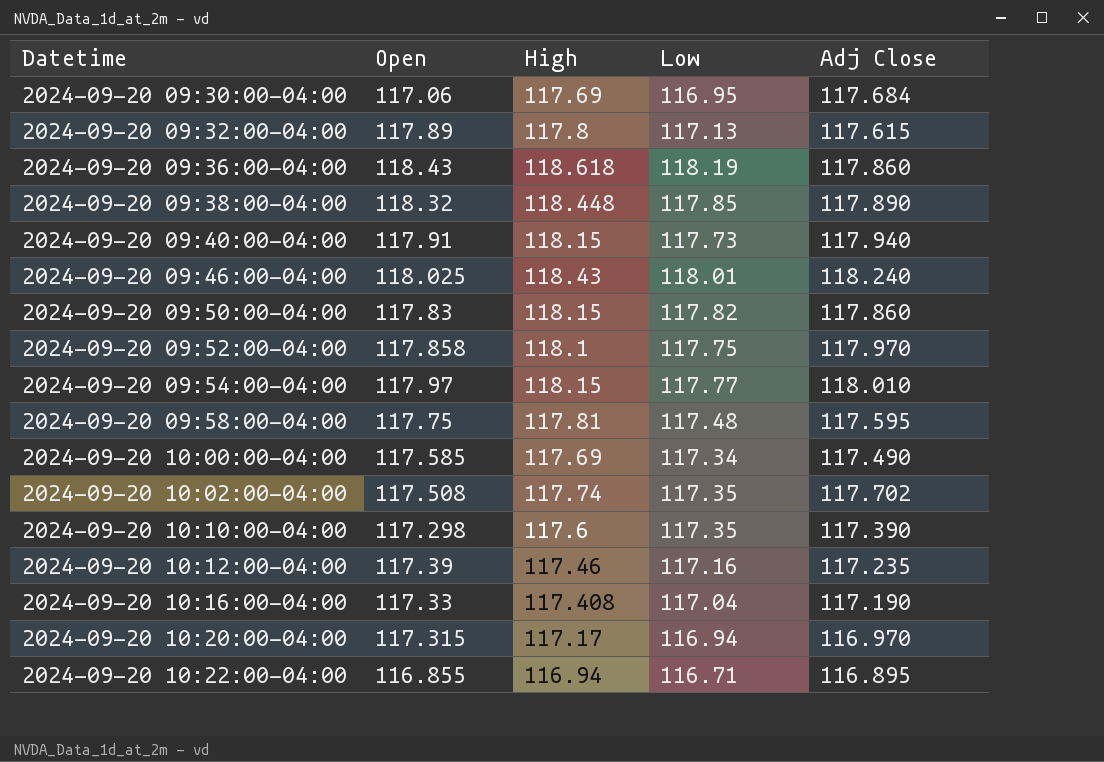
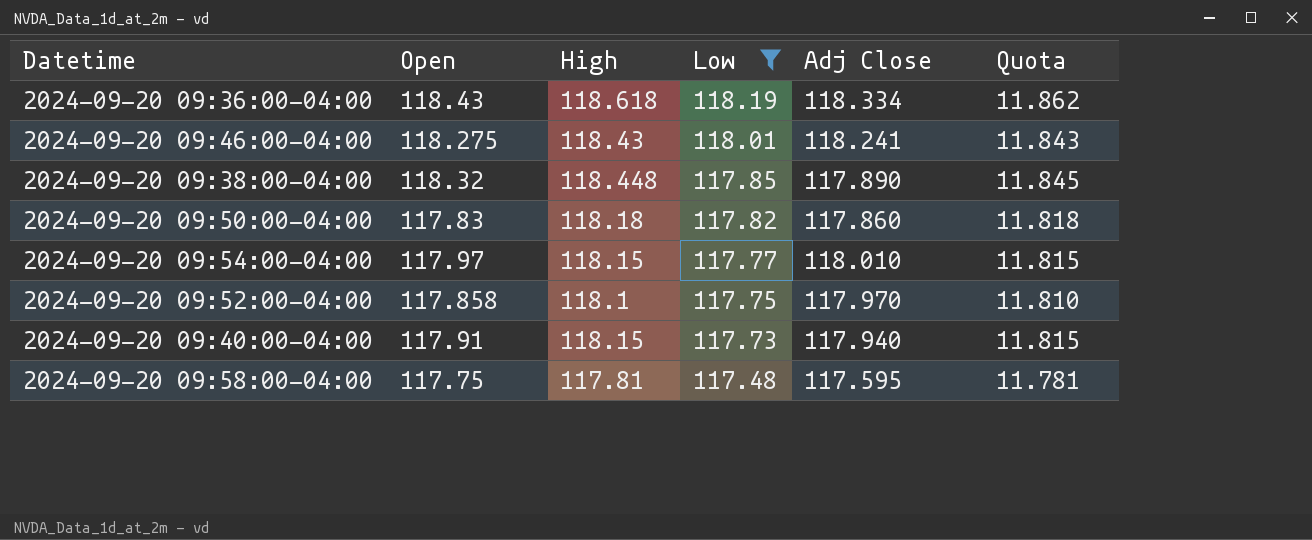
filter: none -> Low >= 117.48
row order: Datetime ascending -> Low descending
column Quota | formula: none -> [High] * 0.1
2024-09-20 09:36:00-04:00 | Adj Close: 117.860 -> 118.334
2024-09-20 09:46:00-04:00 | Open: 118.025 -> 118.275
2024-09-20 09:46:00-04:00 | Adj Close: 118.240 -> 118.241
2024-09-20 09:50:00-04:00 | High: 118.15 -> 118.18

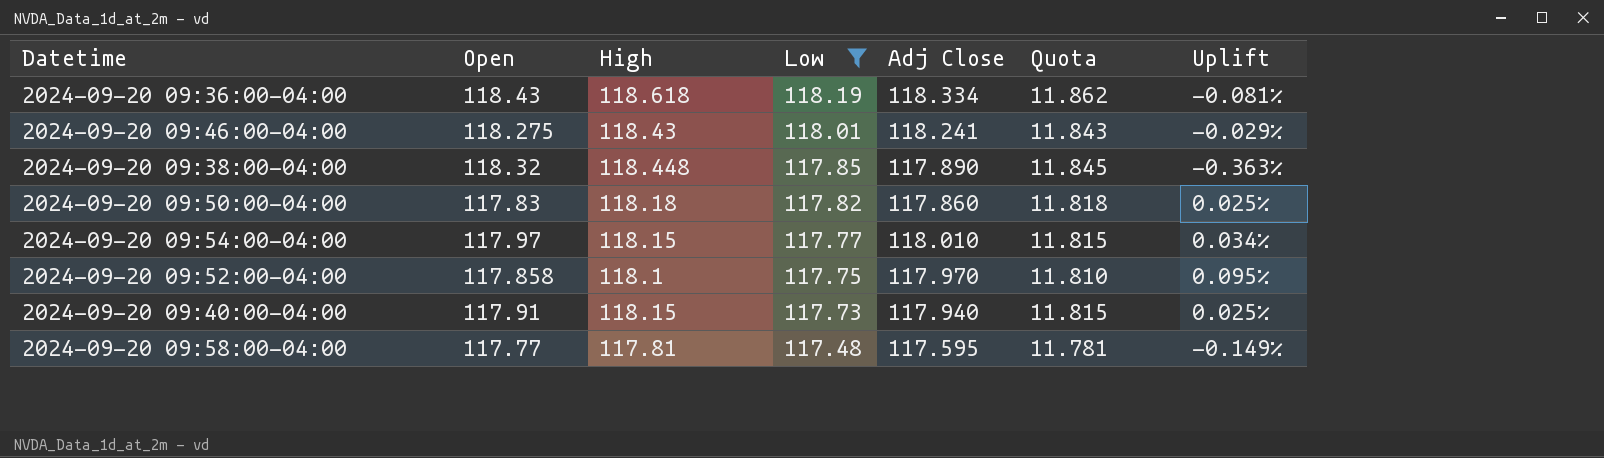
column Uplift | formula: none -> ([Adj Close] - [Open]) / [Open]
2024-09-20 09:58:00-04:00 | Open: 117.75 -> 117.77

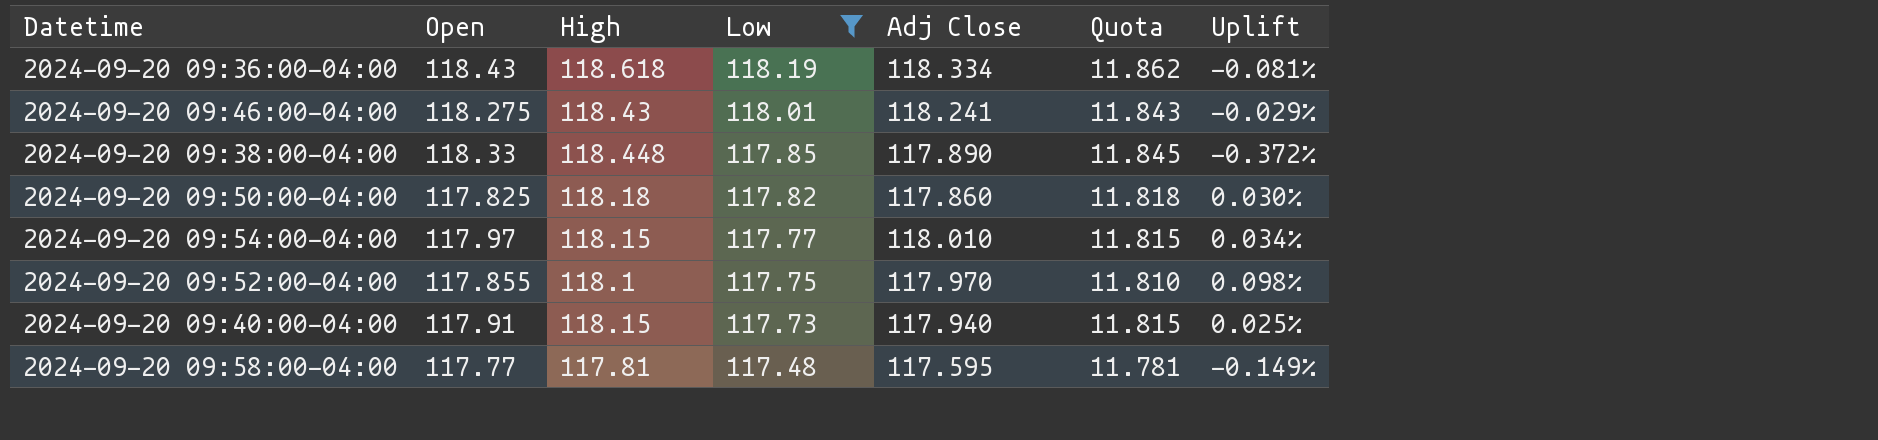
2024-09-20 09:38:00-04:00 | Open: 118.32 -> 118.33
2024-09-20 09:38:00-04:00 | Uplift: -0.363% -> -0.372%
2024-09-20 09:50:00-04:00 | Open: 117.83 -> 117.825
2024-09-20 09:50:00-04:00 | Uplift: 0.025% -> 0.030%
2024-09-20 09:52:00-04:00 | Open: 117.858 -> 117.855
2024-09-20 09:52:00-04:00 | Uplift: 0.095% -> 0.098%

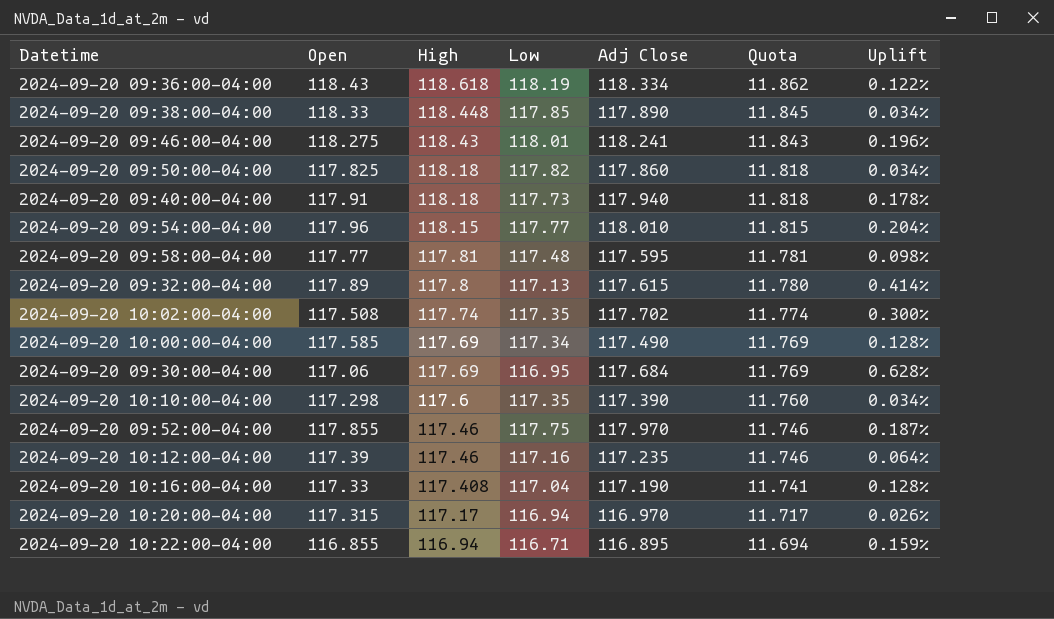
filter: Low >= 117.48 -> none
row order: Low descending -> High descending
column Uplift | formula: ([Adj Close] - [Open]) / [Open] -> ([Adj Close] - [Low]) / [Low]
2024-09-20 09:40:00-04:00 | High: 118.15 -> 118.18
2024-09-20 09:40:00-04:00 | Quota: 11.815 -> 11.818
2024-09-20 09:54:00-04:00 | Open: 117.97 -> 117.96
2024-09-20 09:52:00-04:00 | High: 118.1 -> 117.46
2024-09-20 09:52:00-04:00 | Quota: 11.810 -> 11.746

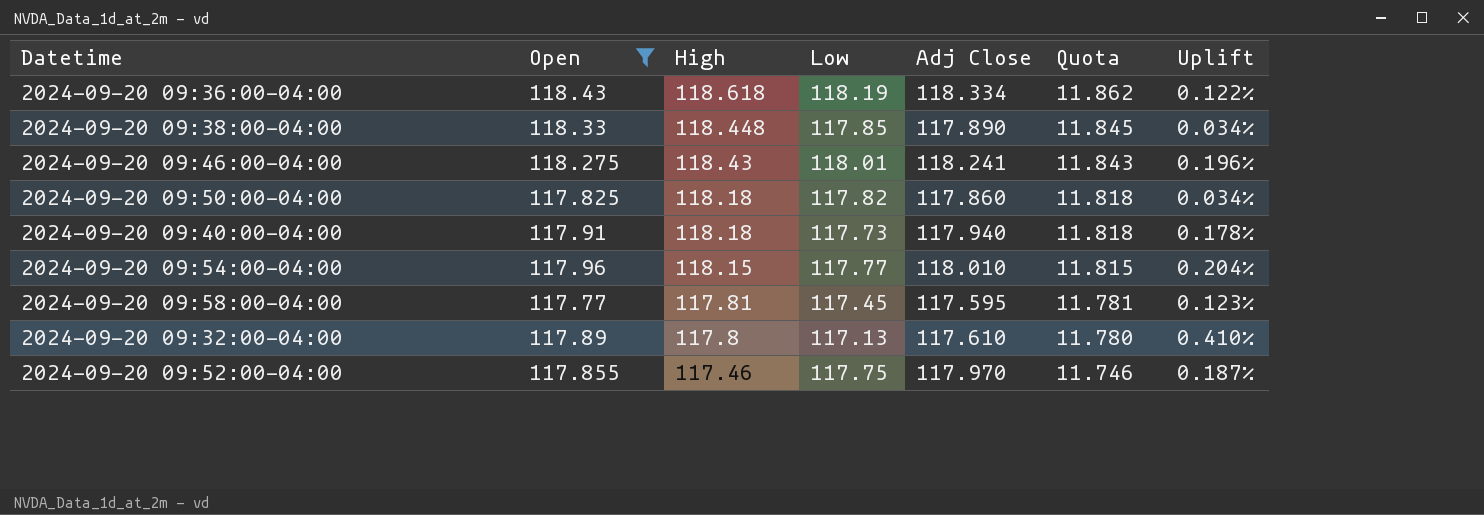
filter: none -> Open >= 117.77
2024-09-20 09:58:00-04:00 | Low: 117.48 -> 117.45
2024-09-20 09:58:00-04:00 | Uplift: 0.098% -> 0.123%
2024-09-20 09:32:00-04:00 | Adj Close: 117.615 -> 117.610
2024-09-20 09:32:00-04:00 | Uplift: 0.414% -> 0.410%

